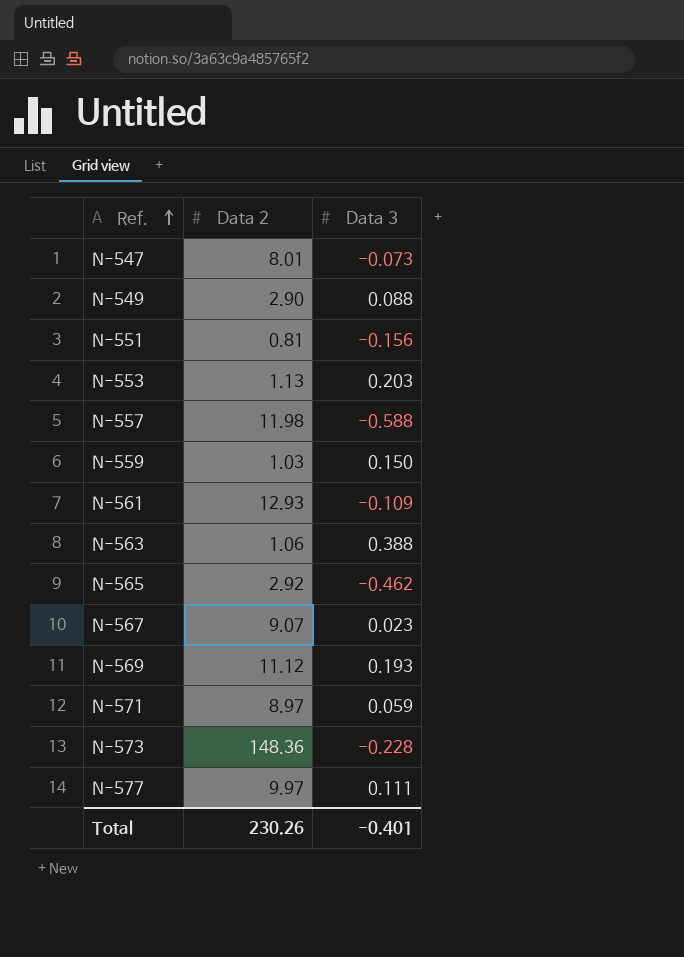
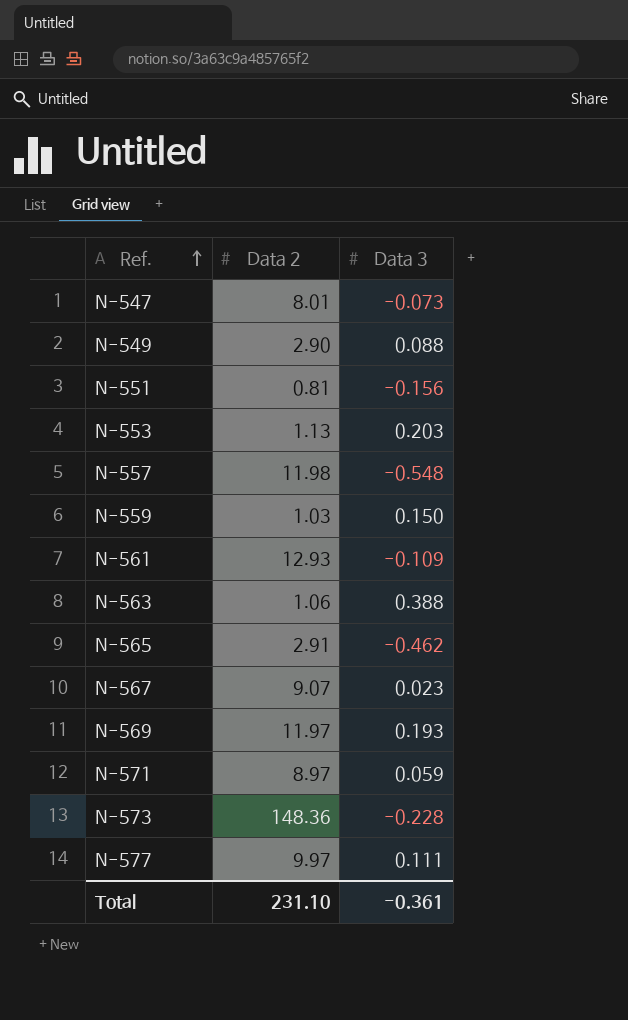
N-557 | Data 3: -0.588 -> -0.548
N-565 | Data 2: 2.92 -> 2.91
N-569 | Data 2: 11.12 -> 11.97
Total | Data 2: 230.26 -> 231.10
Total | Data 3: -0.401 -> -0.361

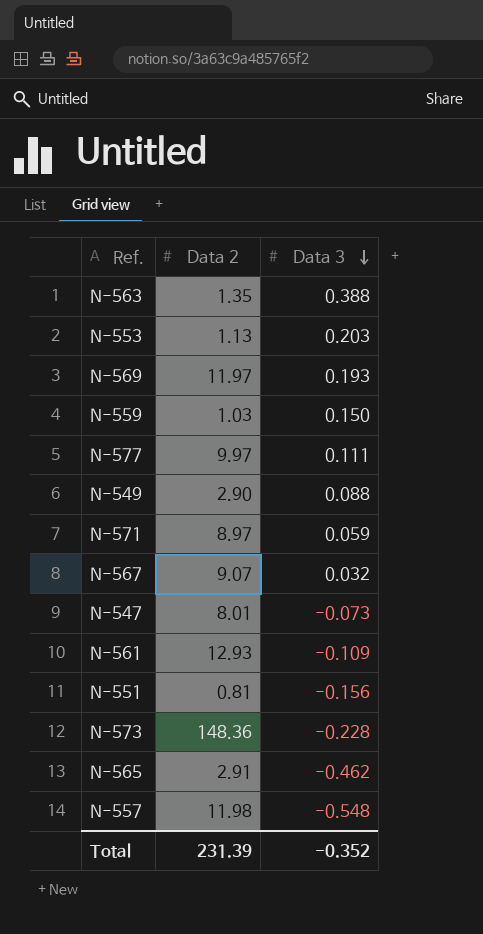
row order: Ref. ascending -> Data 3 descending
N-563 | Data 2: 1.06 -> 1.35
N-567 | Data 3: 0.023 -> 0.032
Total | Data 2: 231.10 -> 231.39
Total | Data 3: -0.361 -> -0.352

